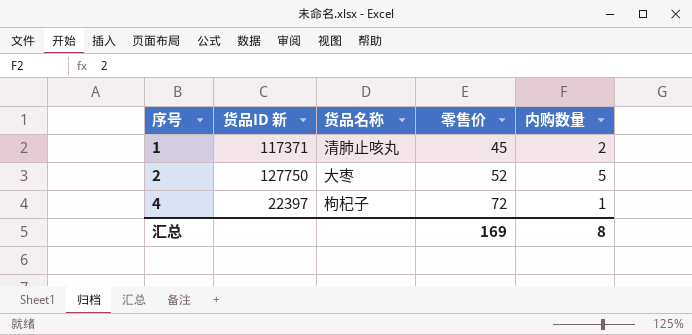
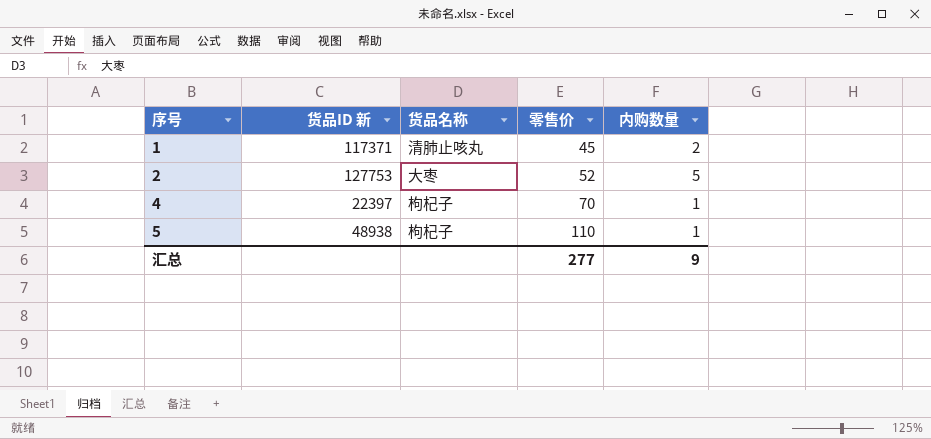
2 | 货品ID 新: 127750 -> 127753
4 | 零售价: 72 -> 70
row 5: none -> 48938 | 枸杞子 | 110 | 1
汇总 | 零售价: 169 -> 277
汇总 | 内购数量: 8 -> 9

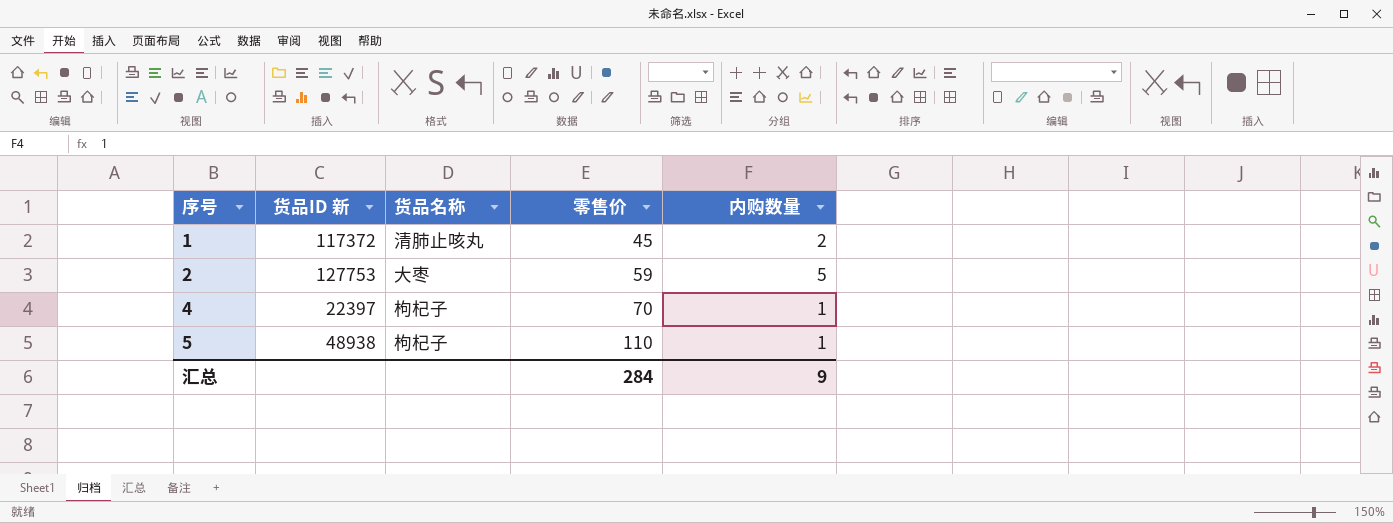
1 | 货品ID 新: 117371 -> 117372
2 | 零售价: 52 -> 59
汇总 | 零售价: 277 -> 284

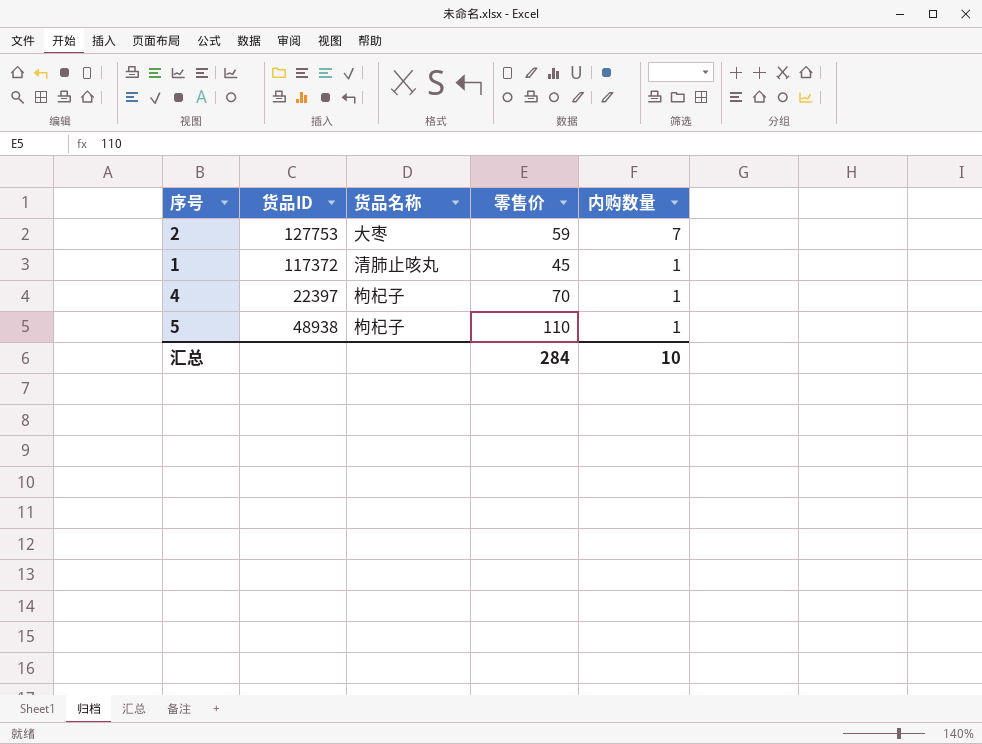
row order: 序号 ascending -> 内购数量 descending
column name: 货品ID 新 -> 货品ID
2 | 内购数量: 5 -> 7
1 | 内购数量: 2 -> 1
汇总 | 内购数量: 9 -> 10

